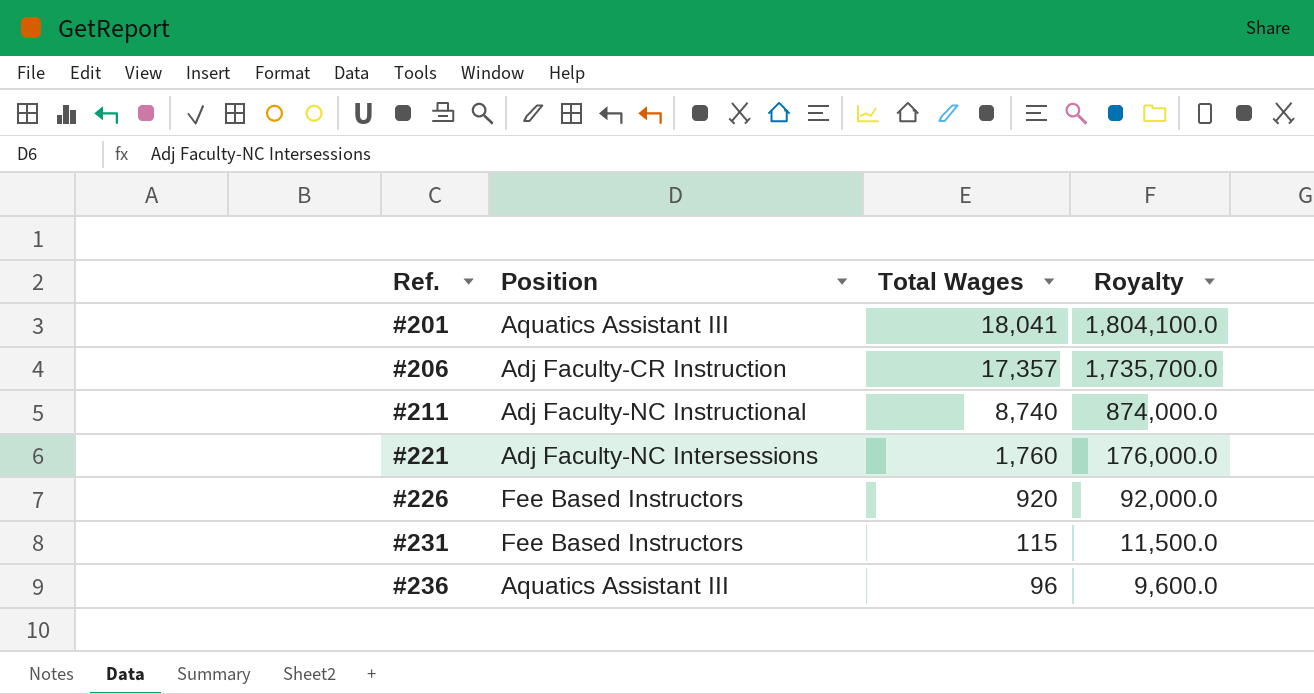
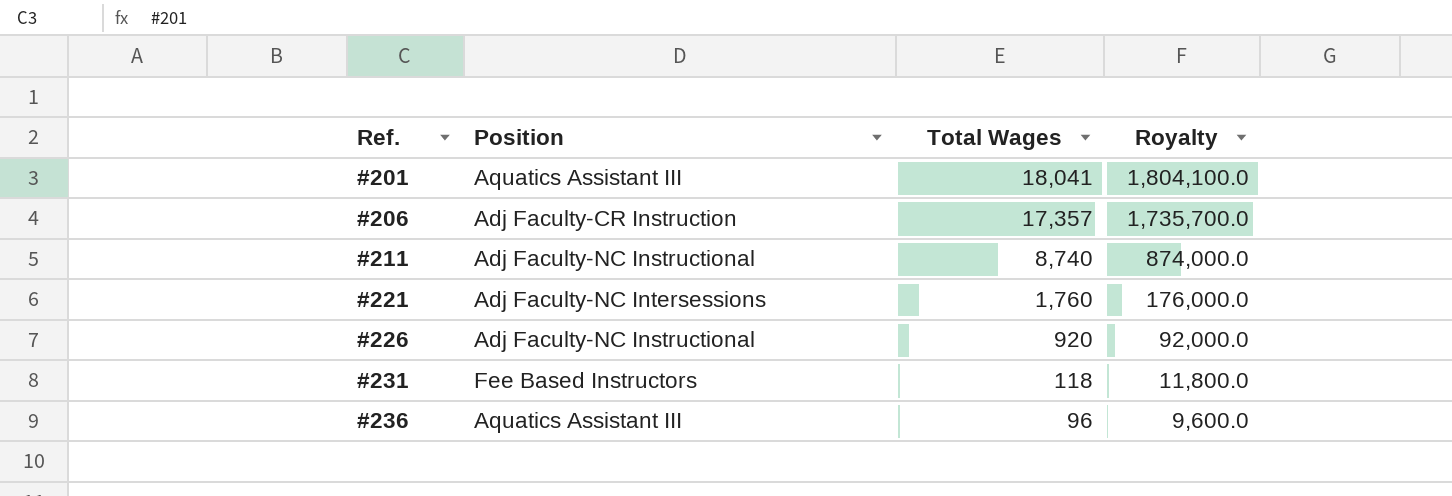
#226 | Position: Fee Based Instructors -> Adj Faculty-NC Instructional
#231 | Total Wages: 115 -> 118
#231 | Royalty: 11,500.0 -> 11,800.0

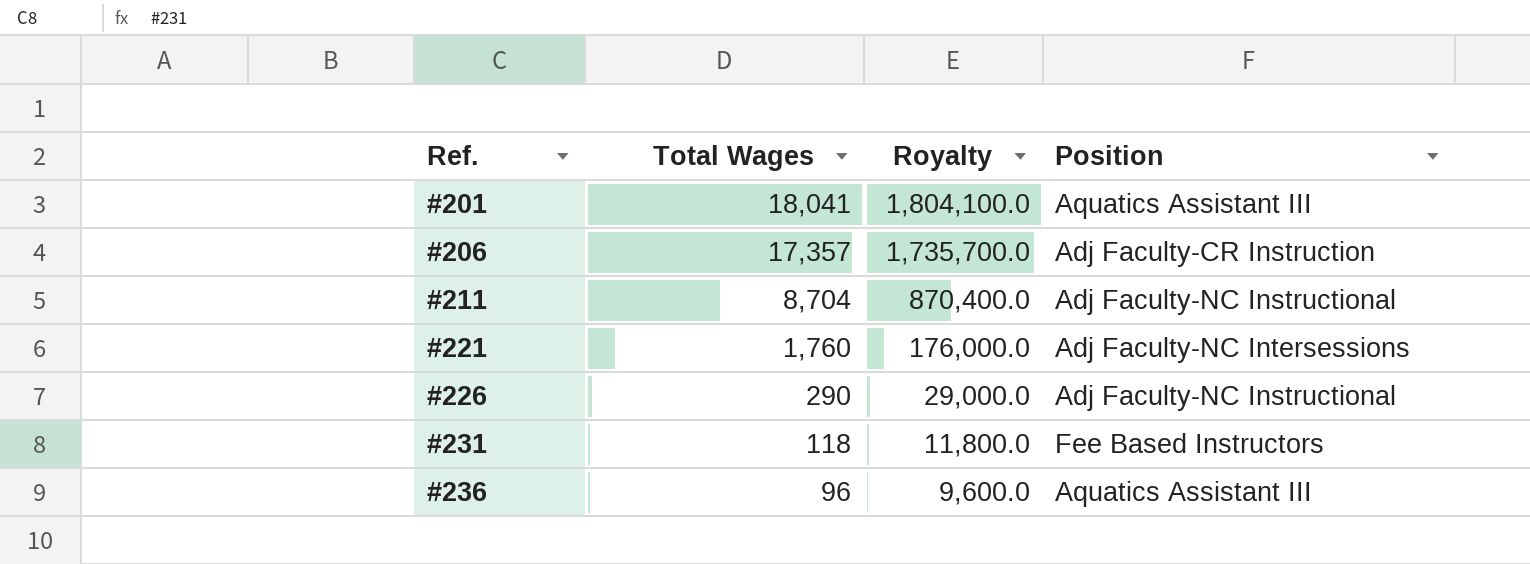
column Position | position: 2 -> 4
#211 | Total Wages: 8,740 -> 8,704
#211 | Royalty: 874,000.0 -> 870,400.0
#226 | Total Wages: 920 -> 290
#226 | Royalty: 92,000.0 -> 29,000.0

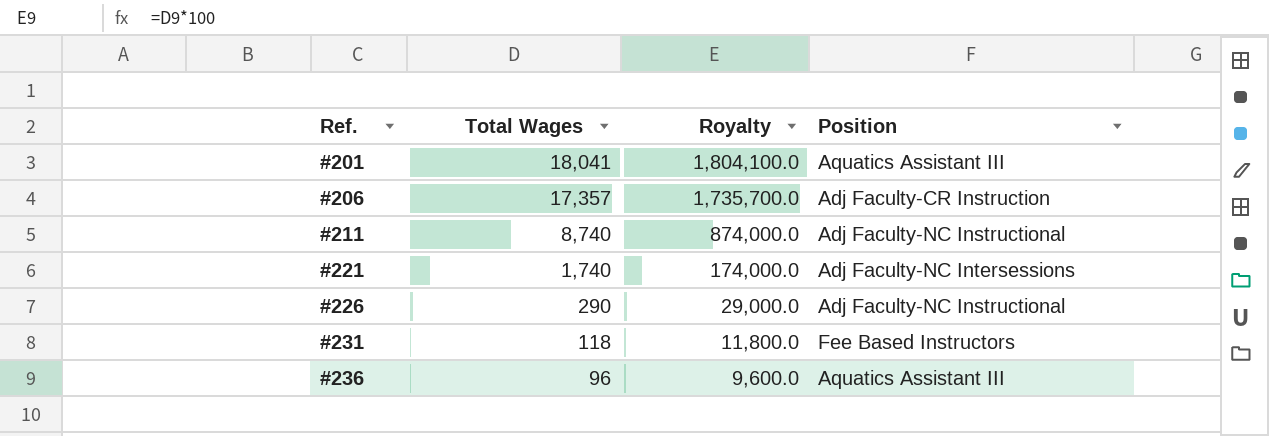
#211 | Total Wages: 8,704 -> 8,740
#211 | Royalty: 870,400.0 -> 874,000.0
#221 | Total Wages: 1,760 -> 1,740
#221 | Royalty: 176,000.0 -> 174,000.0

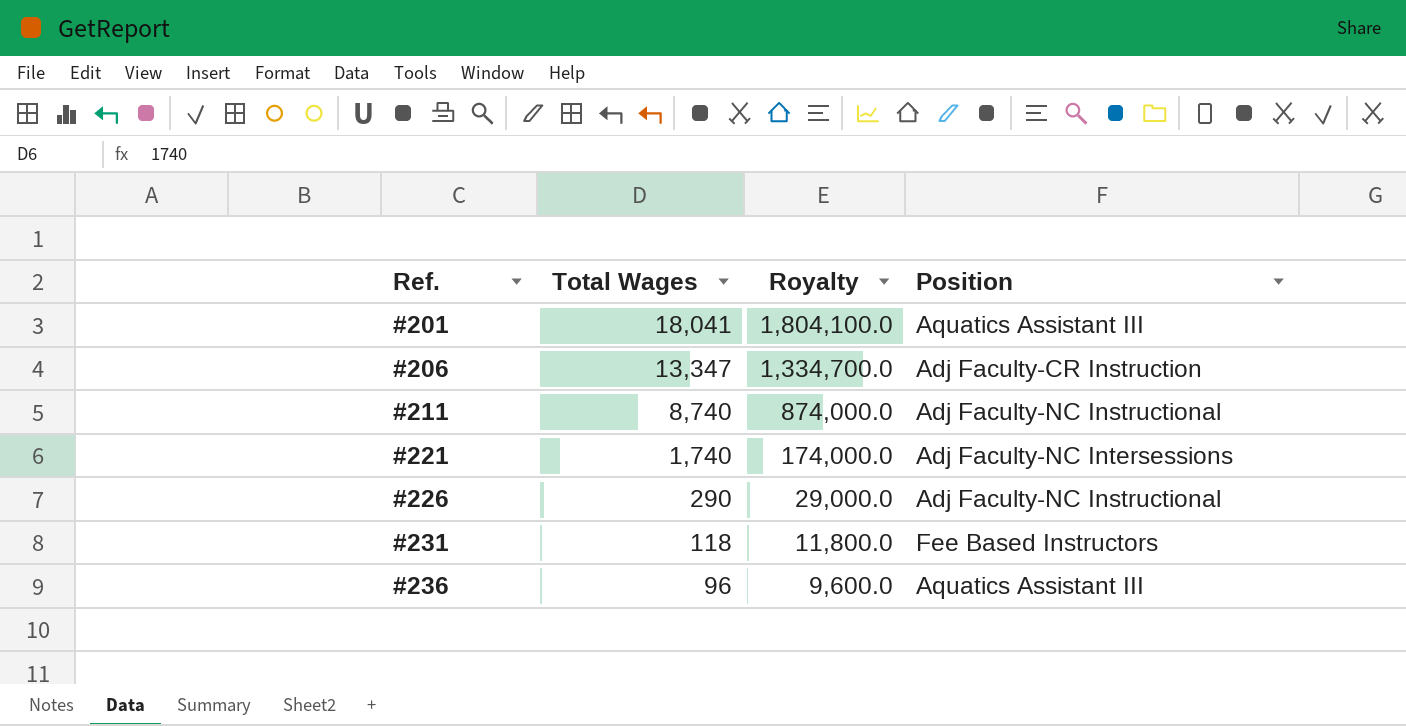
#206 | Total Wages: 17,357 -> 13,347
#206 | Royalty: 1,735,700.0 -> 1,334,700.0

